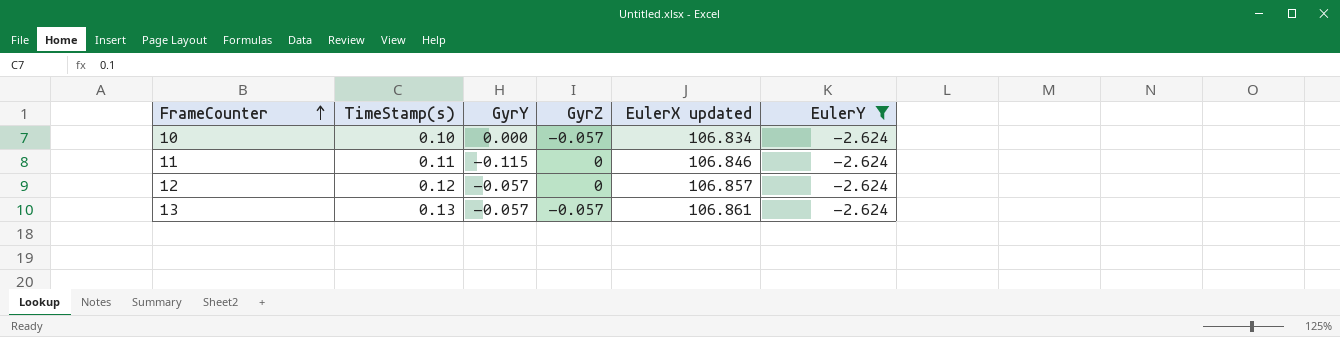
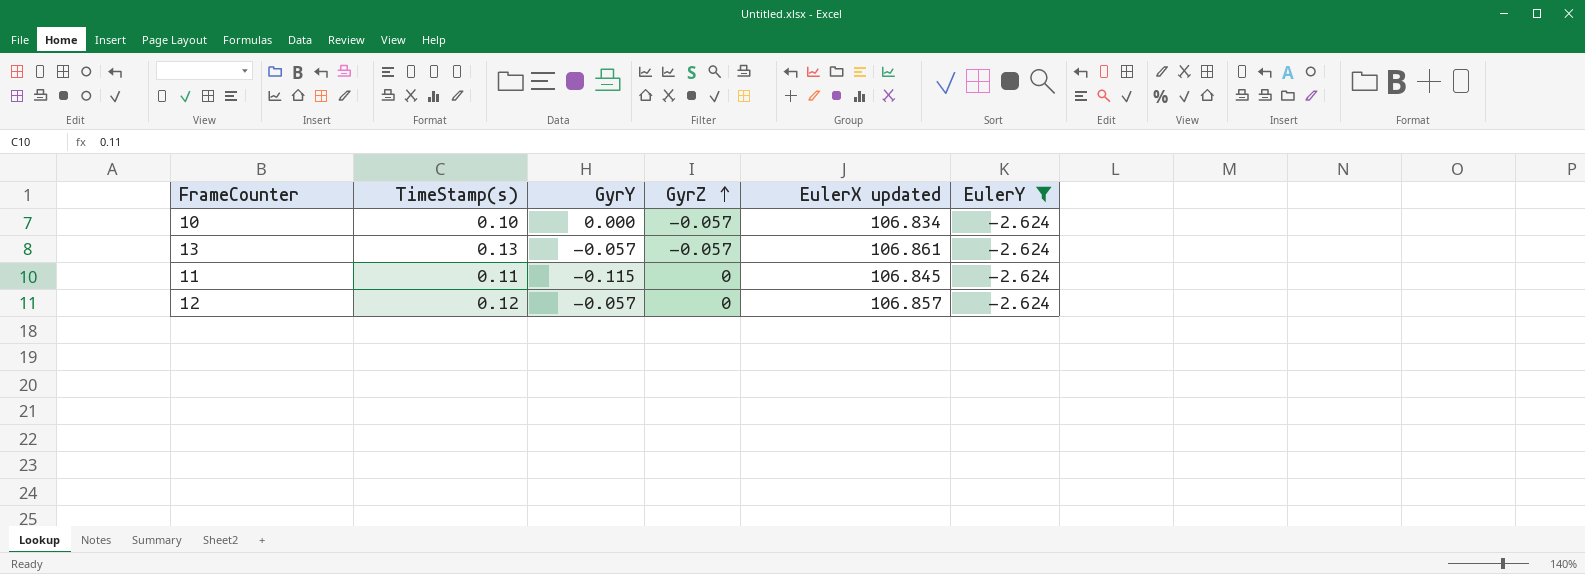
row order: FrameCounter ascending -> GyrZ ascending
11 | EulerX updated: 106.846 -> 106.845

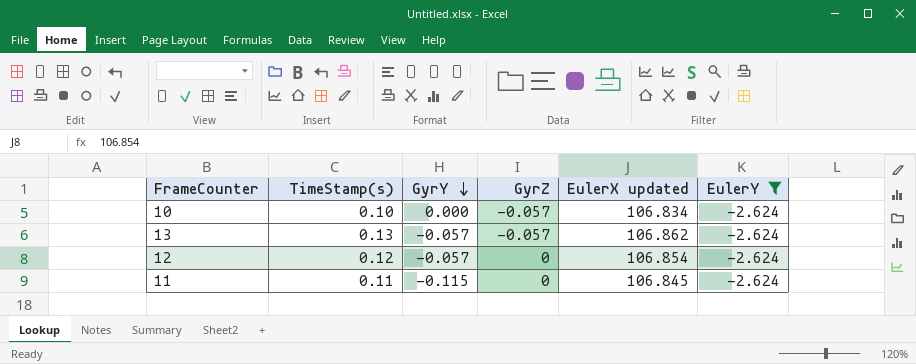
row order: GyrZ ascending -> GyrY descending
13 | EulerX updated: 106.861 -> 106.862
12 | EulerX updated: 106.857 -> 106.854

